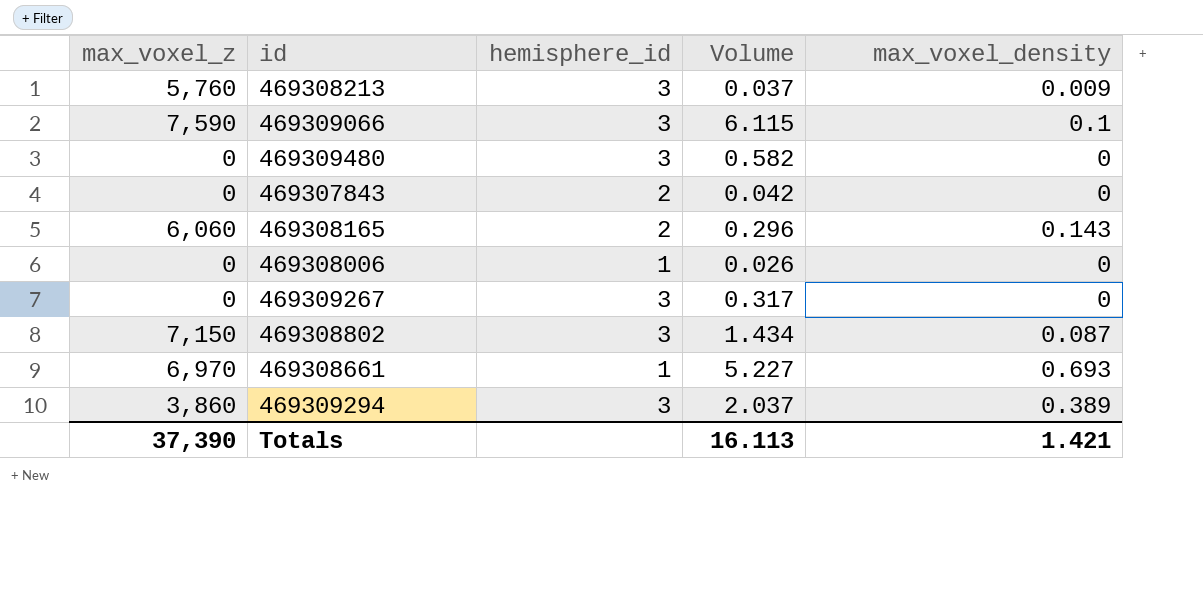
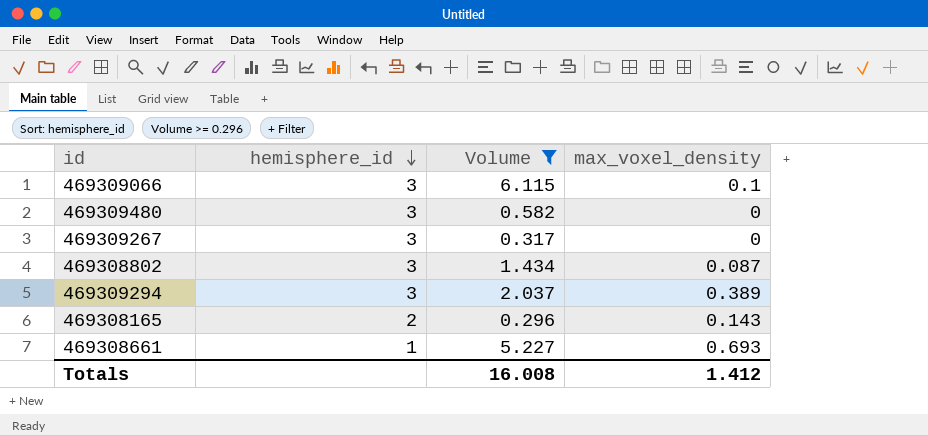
filter: none -> Volume >= 0.296
row order: none -> hemisphere_id descending
column max_voxel_z | position: 1 -> none
Totals | Volume: 16.113 -> 16.008
Totals | max_voxel_density: 1.421 -> 1.412

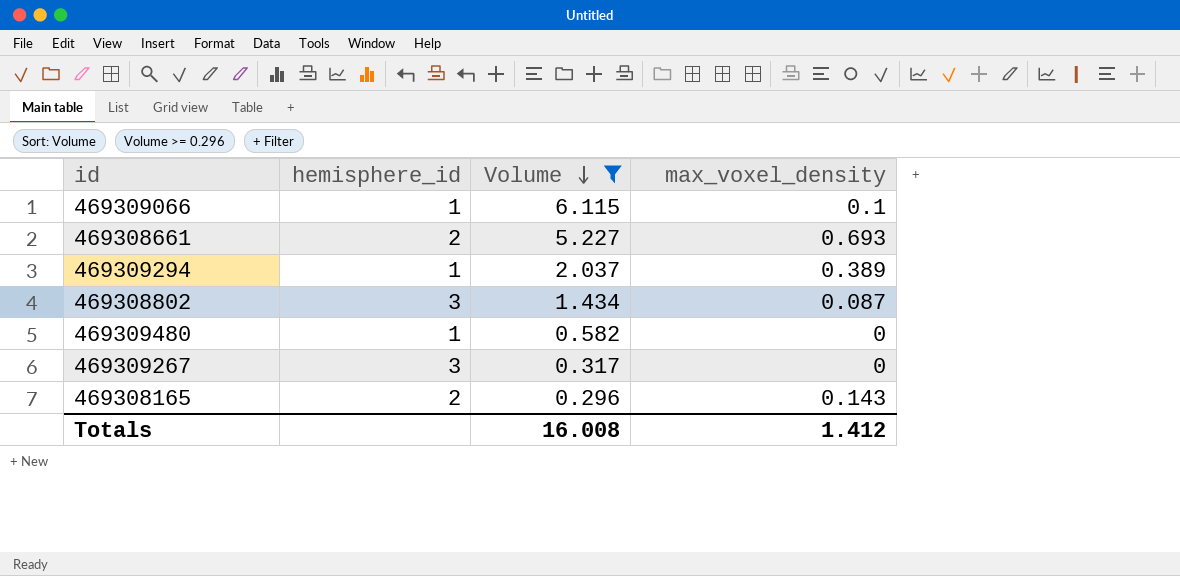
row order: hemisphere_id descending -> Volume descending
469309066 | hemisphere_id: 3 -> 1
469308661 | hemisphere_id: 1 -> 2
469309294 | hemisphere_id: 3 -> 1
469309480 | hemisphere_id: 3 -> 1

